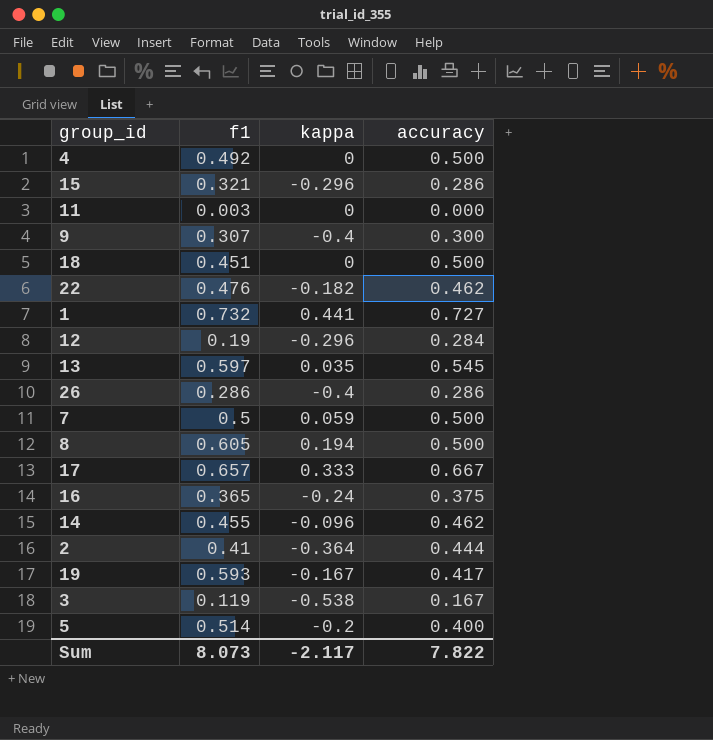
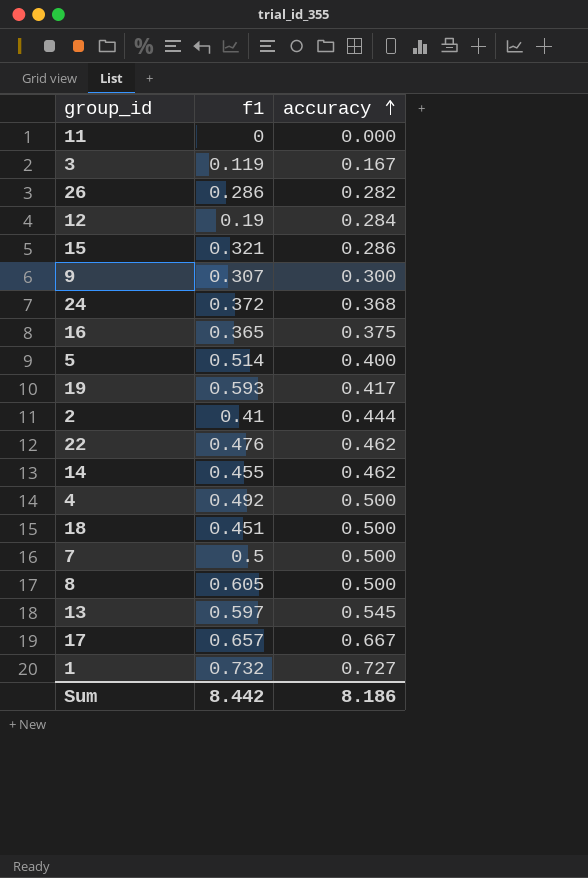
row order: none -> accuracy ascending
column kappa | position: 3 -> none
11 | f1: 0.003 -> 0
26 | accuracy: 0.286 -> 0.282
row 24: none -> 0.372 | 0.368
Sum | f1: 8.073 -> 8.442
Sum | accuracy: 7.822 -> 8.186

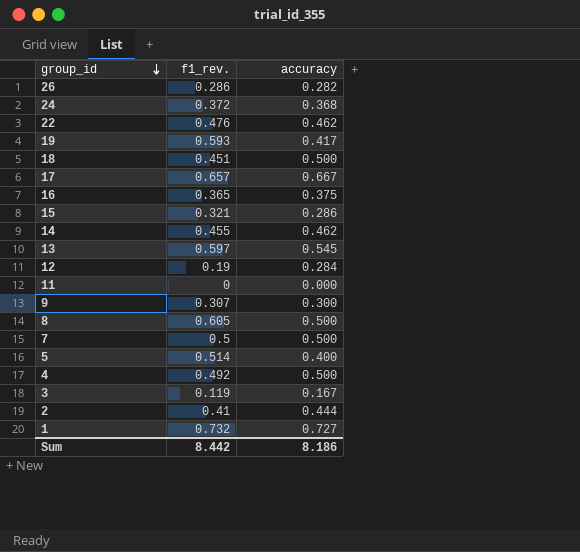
row order: accuracy ascending -> group_id descending
column name: f1 -> f1_rev.

